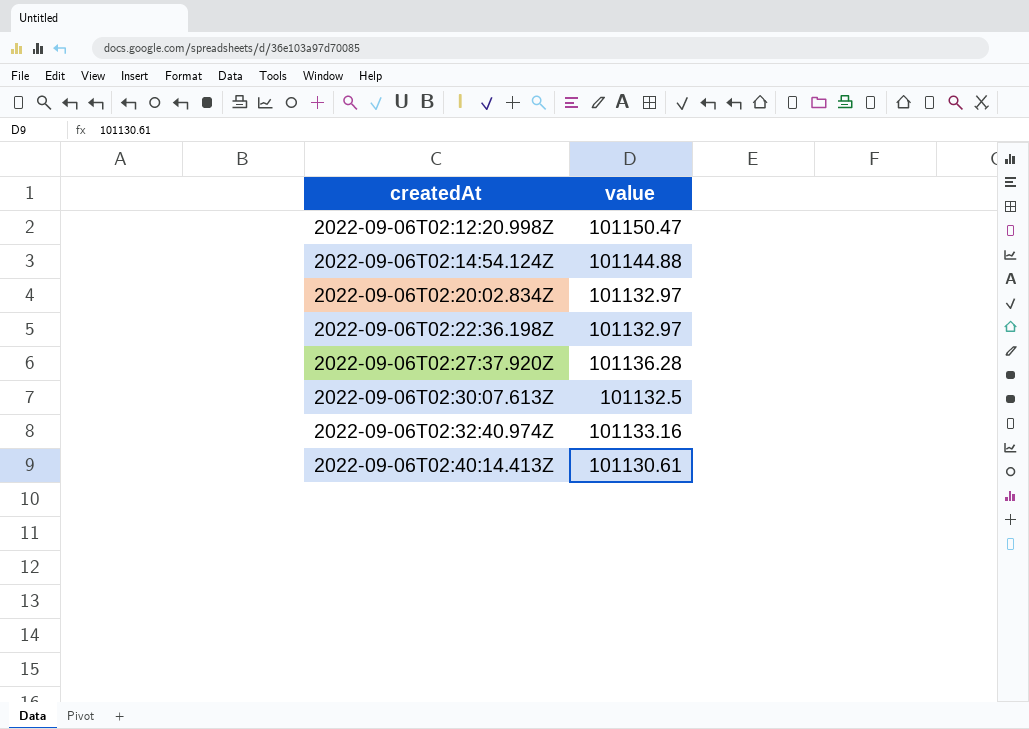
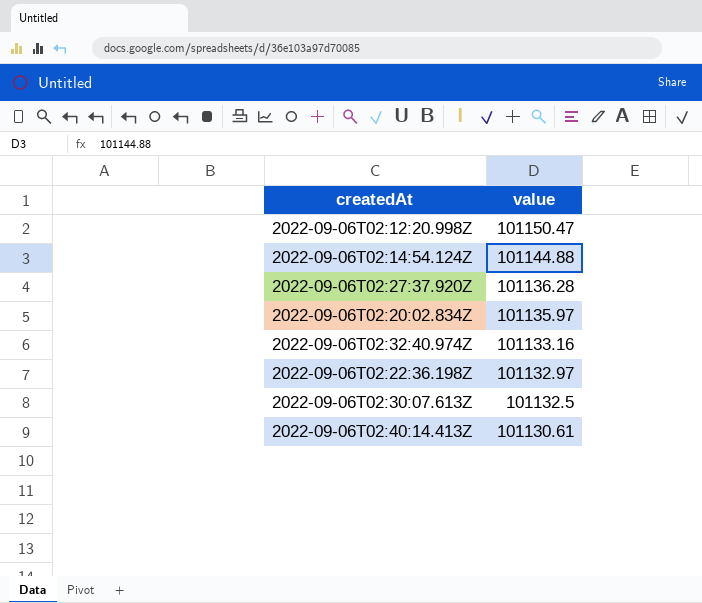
row order: createdAt ascending -> value descending
2022-09-06T02:20:02.834Z | value: 101132.97 -> 101135.97

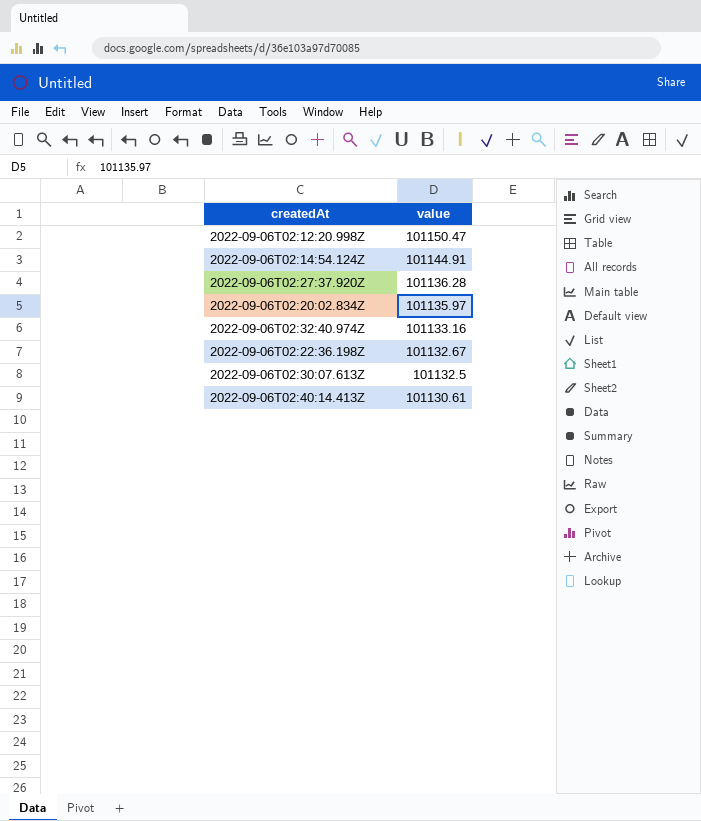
2022-09-06T02:14:54.124Z | value: 101144.88 -> 101144.91
2022-09-06T02:22:36.198Z | value: 101132.97 -> 101132.67

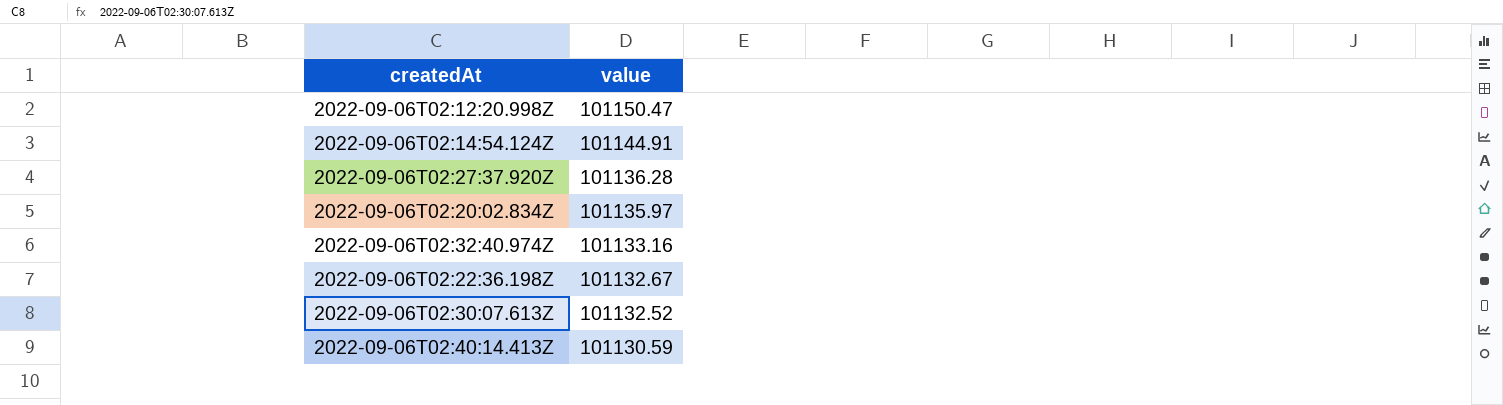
2022-09-06T02:30:07.613Z | value: 101132.5 -> 101132.52
2022-09-06T02:40:14.413Z | value: 101130.61 -> 101130.59

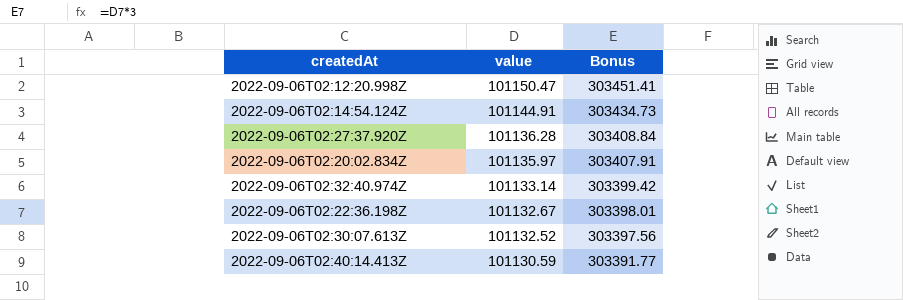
column Bonus | formula: none -> [value] * 3
2022-09-06T02:32:40.974Z | value: 101133.16 -> 101133.14

